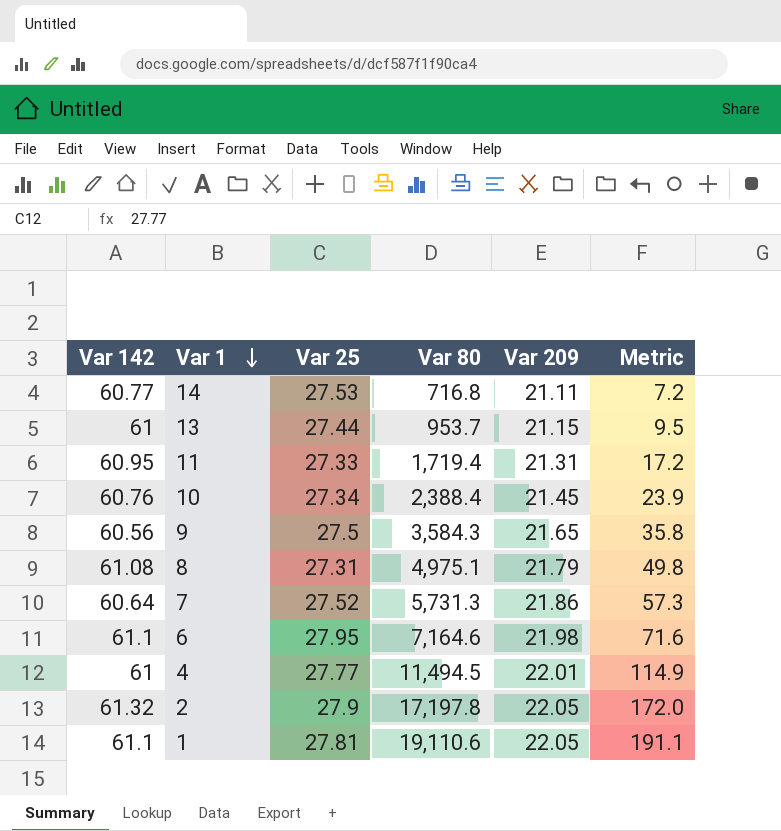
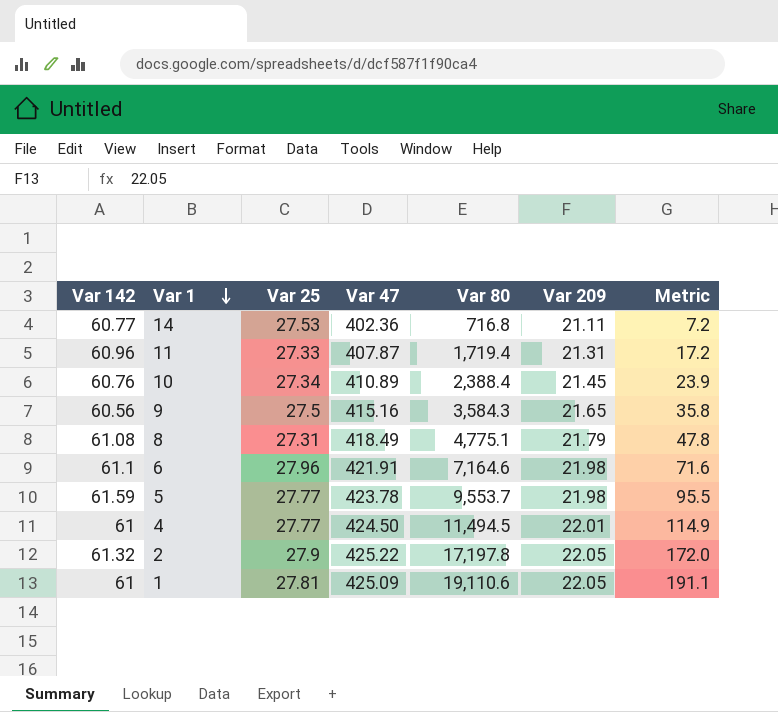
column Var 47 | position: none -> 4
row 13: 61 | 27.44 | 953.7 | 21.15 | 9.5 -> none
row 7: 60.64 | 27.52 | 5,731.3 | 21.86 | 57.3 -> none
11 | Var 142: 60.95 -> 60.96
8 | Var 80: 4,975.1 -> 4,775.1
8 | Metric: 49.8 -> 47.8
6 | Var 25: 27.95 -> 27.96
row 5: none -> 61.59 | 27.77 | 423.78 | 9,553.7 | 21.98 | 95.5
1 | Var 142: 61.1 -> 61

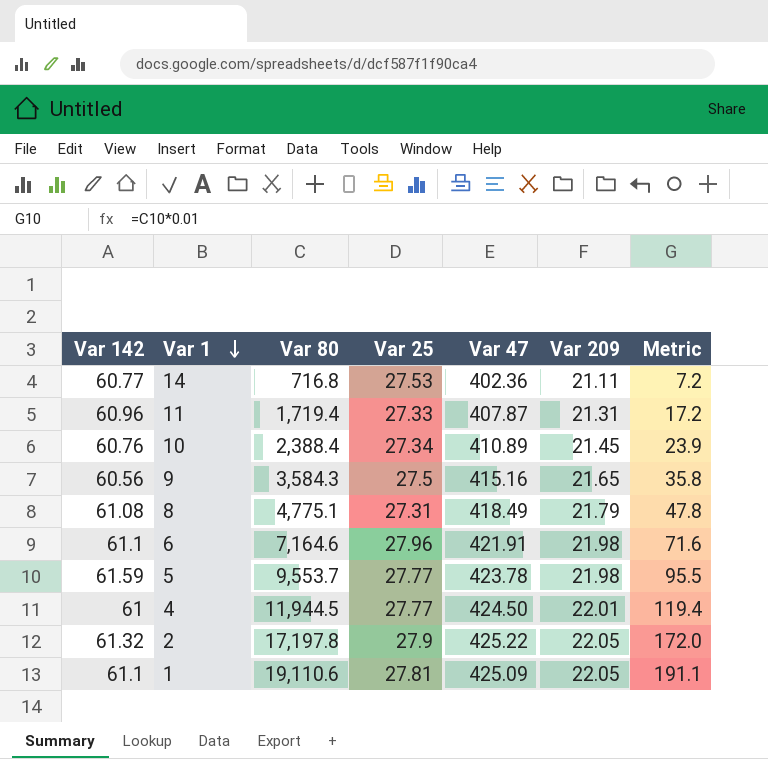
column Var 80 | position: 5 -> 3
4 | Var 80: 11,494.5 -> 11,944.5
4 | Metric: 114.9 -> 119.4
1 | Var 142: 61 -> 61.1

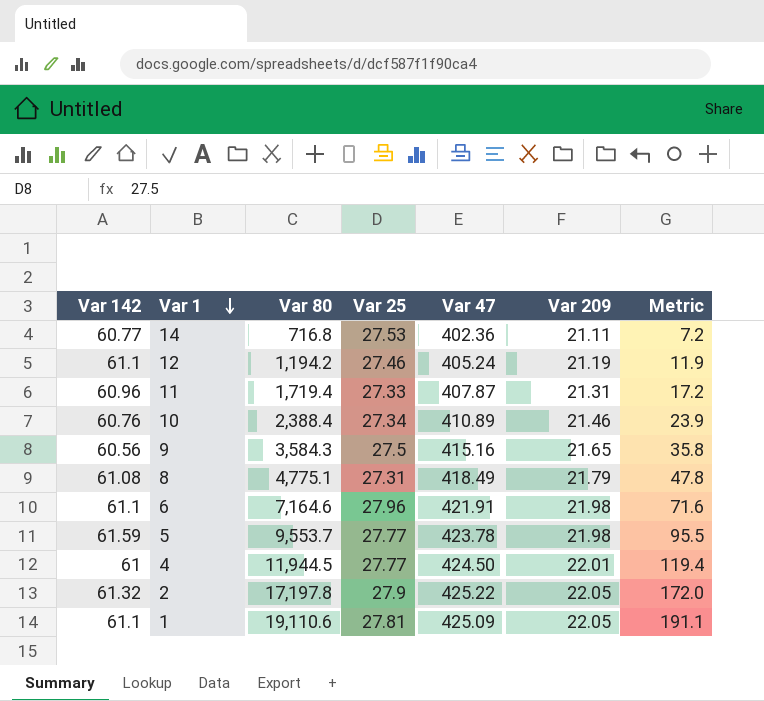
row 12: none -> 61.1 | 1,194.2 | 27.46 | 405.24 | 21.19 | 11.9
10 | Var 209: 21.45 -> 21.46

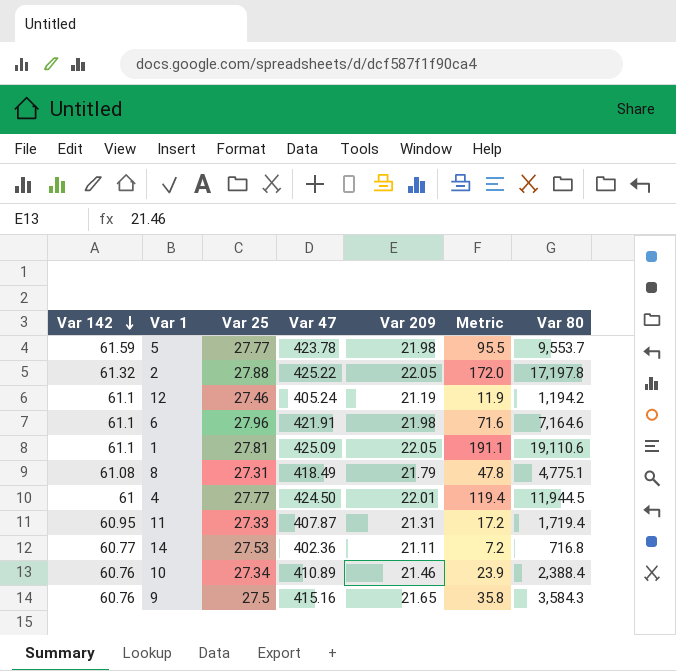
row order: Var 1 descending -> Var 142 descending
column Var 80 | position: 3 -> 7
2 | Var 25: 27.9 -> 27.88
11 | Var 142: 60.96 -> 60.95
9 | Var 142: 60.56 -> 60.76

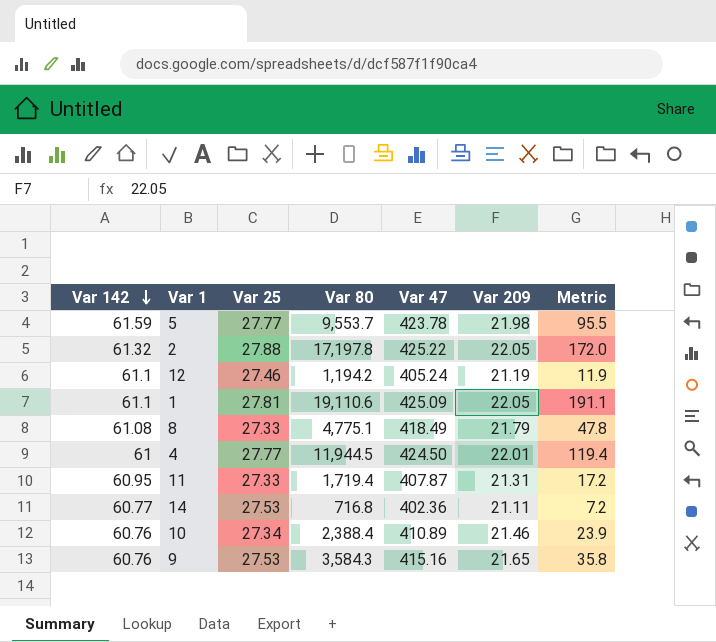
column Var 80 | position: 7 -> 4
row 6: 61.1 | 27.96 | 421.91 | 21.98 | 71.6 | 7,164.6 -> none
8 | Var 25: 27.31 -> 27.33
9 | Var 25: 27.5 -> 27.53

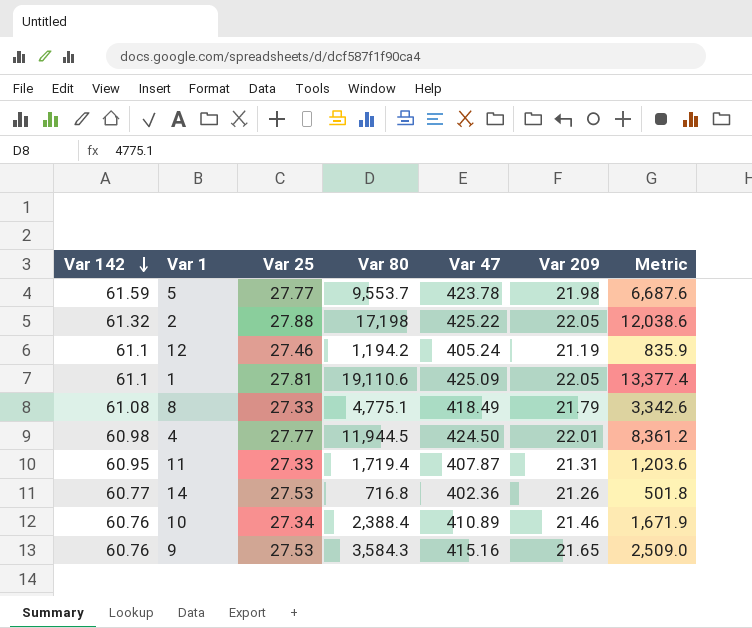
column Metric | formula: [Var 80] * 0.01 -> [Var 80] * 0.7
2 | Var 80: 17,197.8 -> 17,198
4 | Var 142: 61 -> 60.98
14 | Var 209: 21.11 -> 21.26

